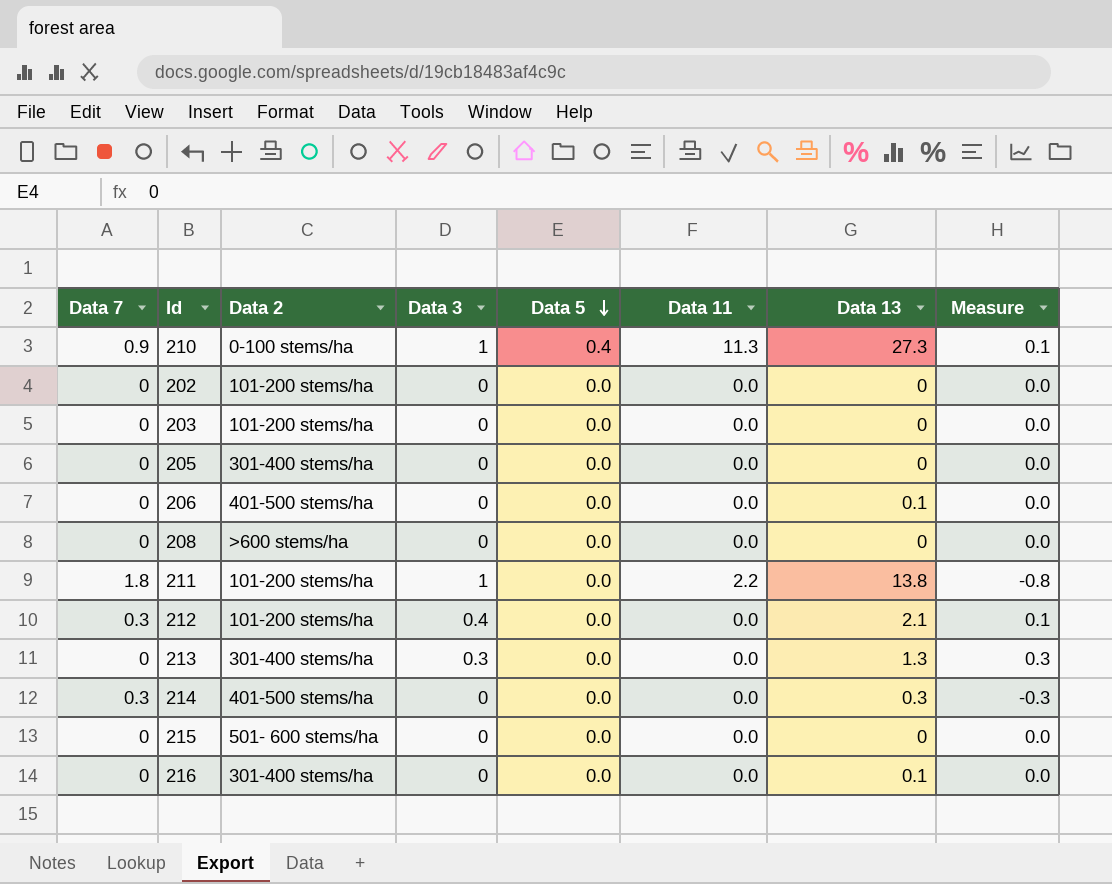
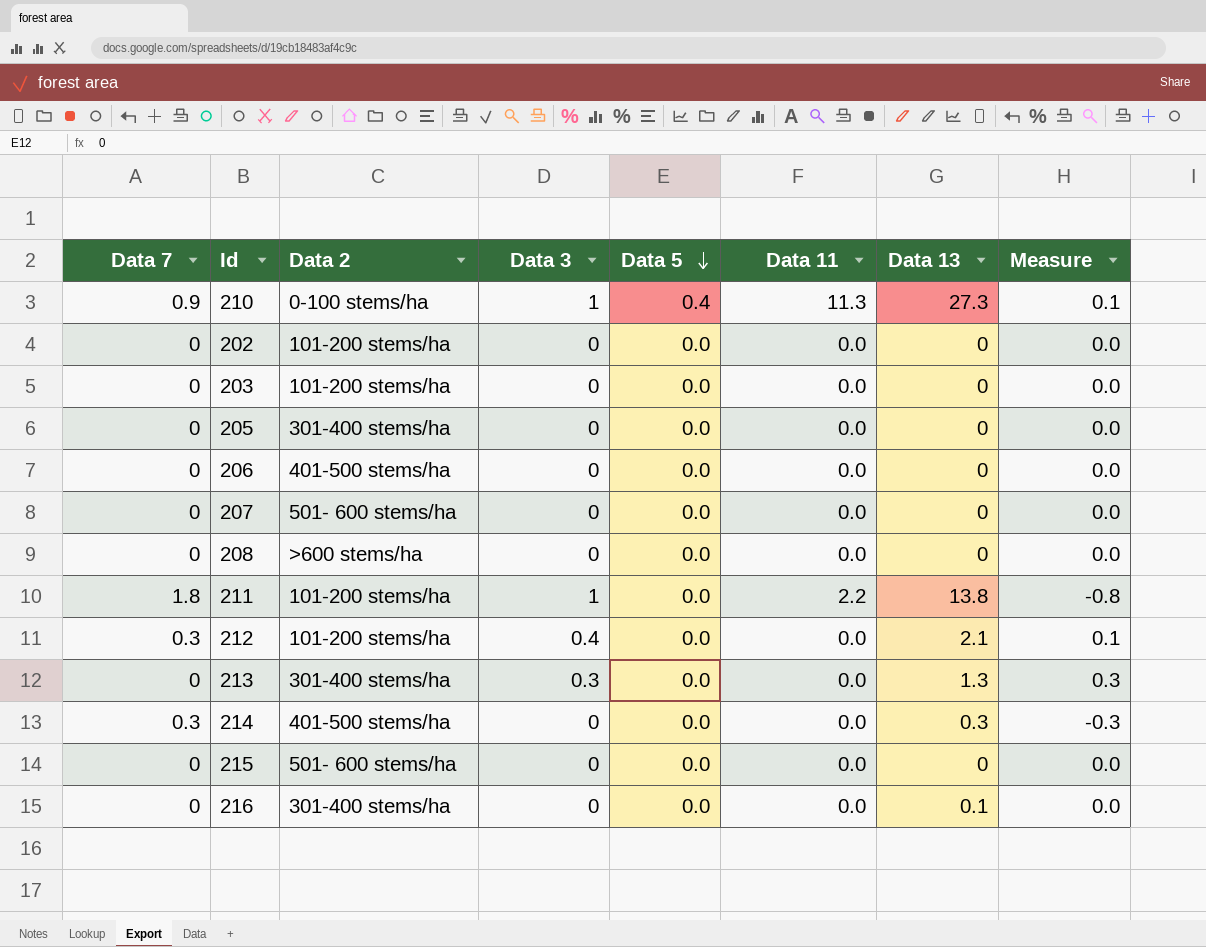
206 | Data 13: 0.1 -> 0
row 207: none -> 0 | 501- 600 stems/ha | 0 | 0.0 | 0.0 | 0 | 0.0

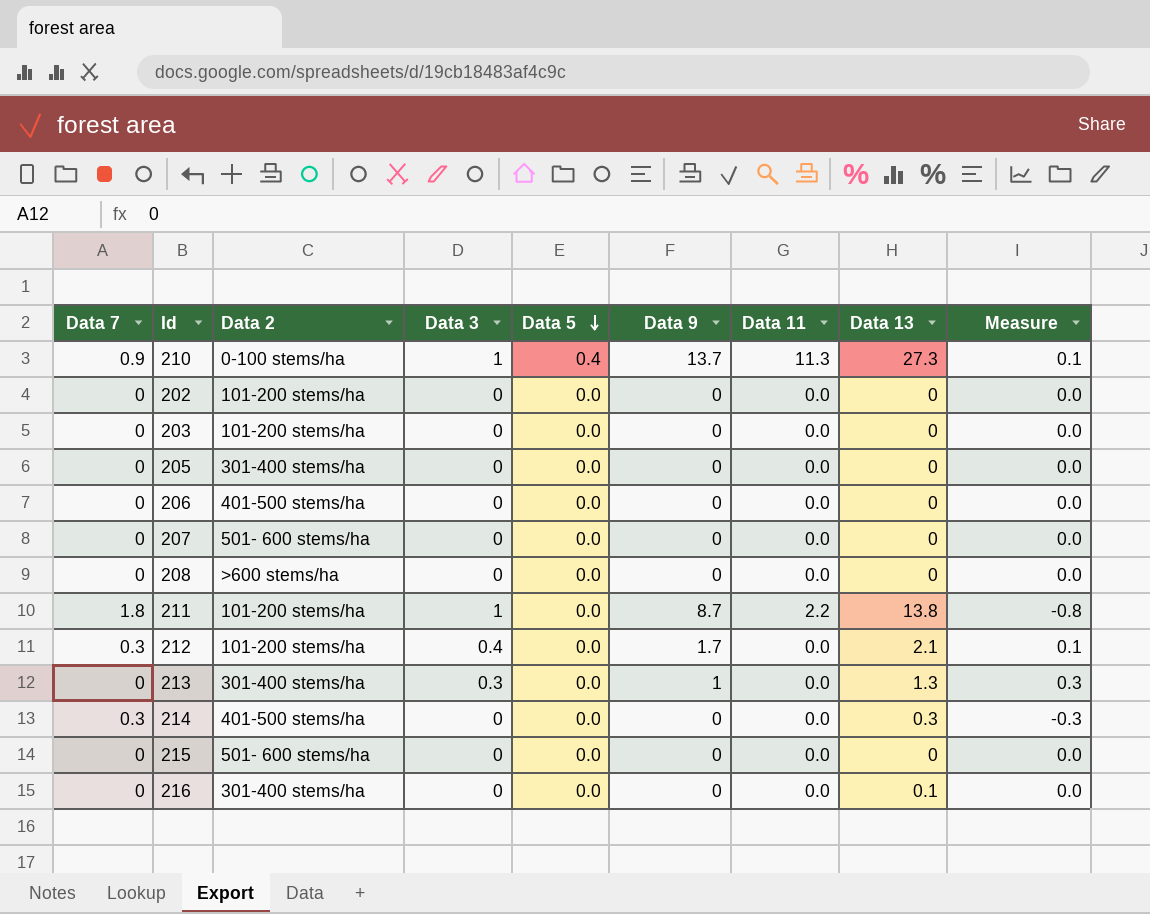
column Data 9 | position: none -> 6

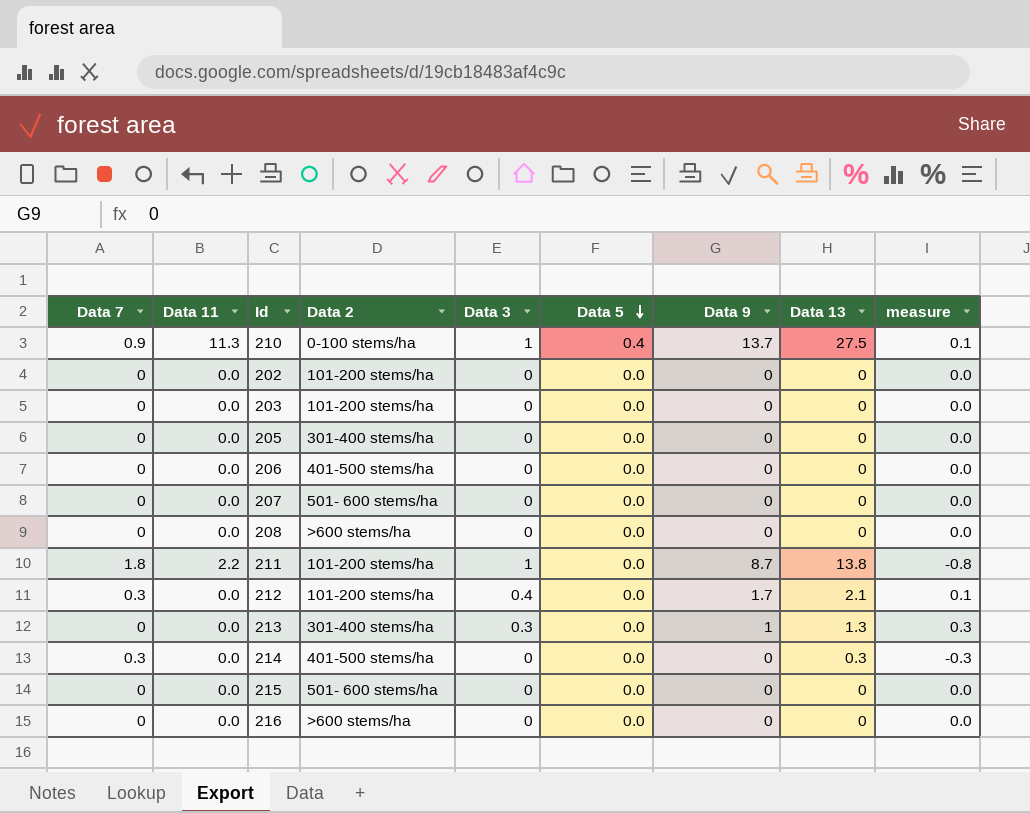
column Data 11 | position: 7 -> 2
column name: Measure -> measure
210 | Data 13: 27.3 -> 27.5
216 | Data 2: 301-400 stems/ha -> >600 stems/ha
216 | Data 13: 0.1 -> 0

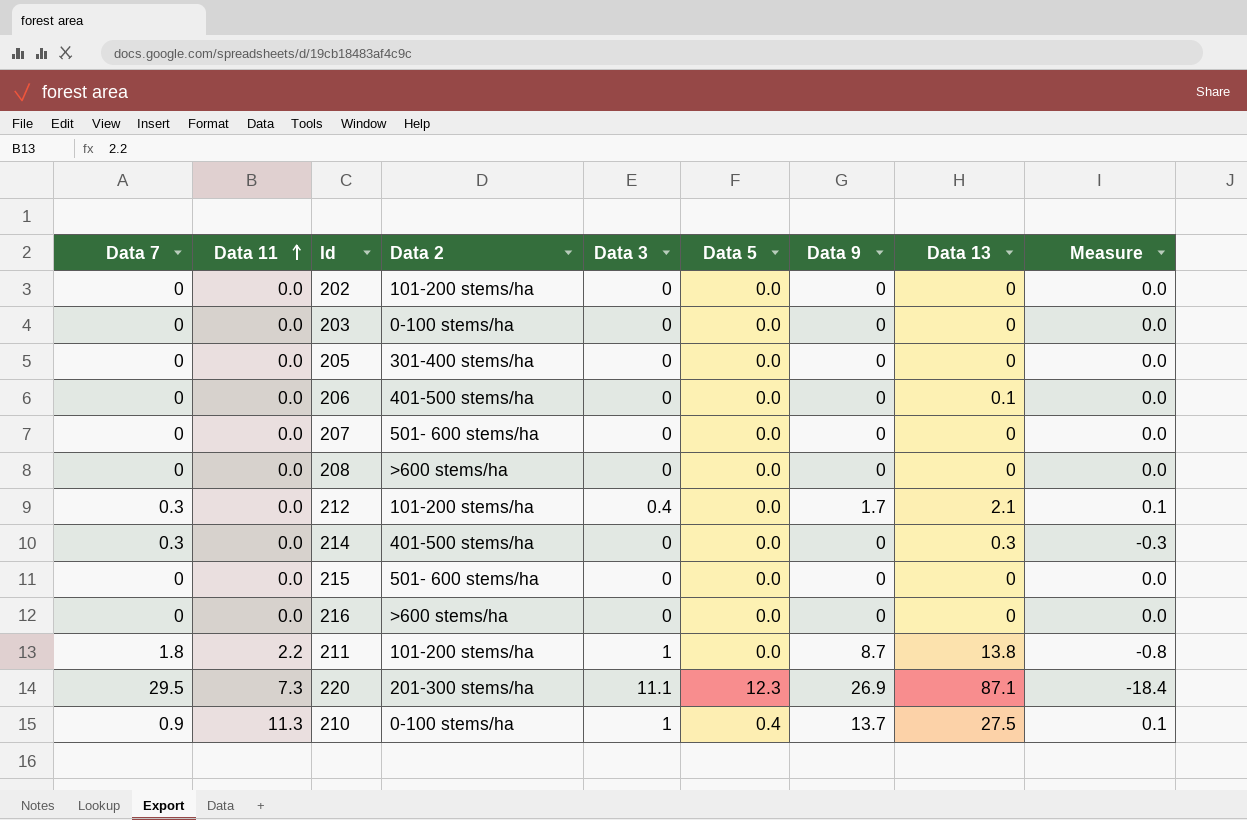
row order: Data 5 descending -> Data 11 ascending
column name: measure -> Measure
row 213: 0 | 0.0 | 301-400 stems/ha | 0.3 | 0.0 | 1 | 1.3 | 0.3 -> none
203 | Data 2: 101-200 stems/ha -> 0-100 stems/ha
206 | Data 13: 0 -> 0.1
row 220: none -> 29.5 | 7.3 | 201-300 stems/ha | 11.1 | 12.3 | 26.9 | 87.1 | -18.4

